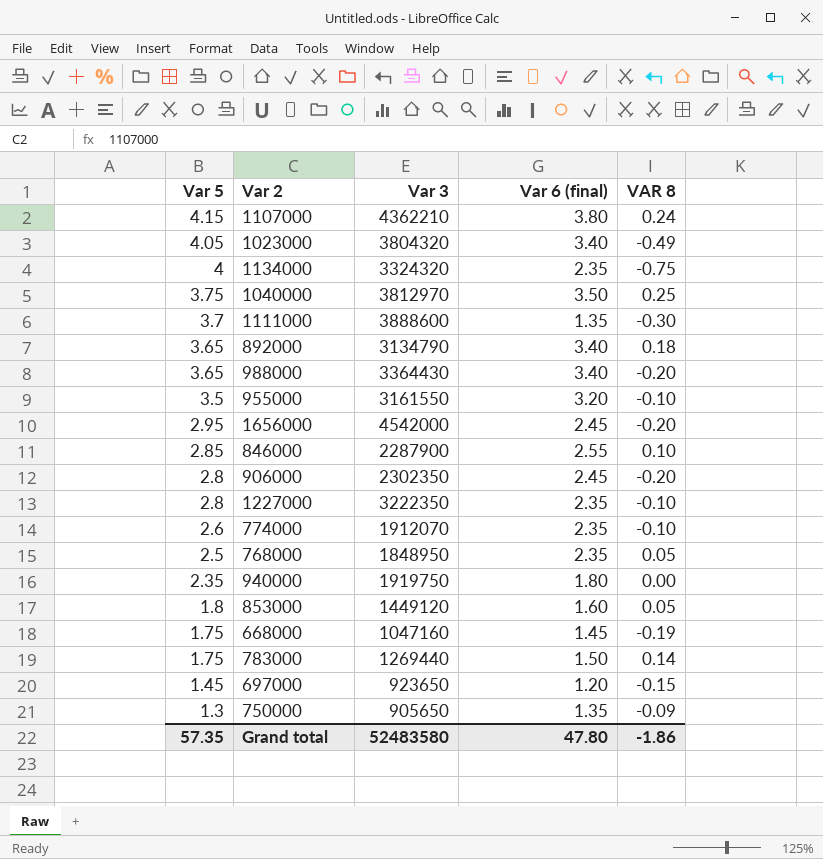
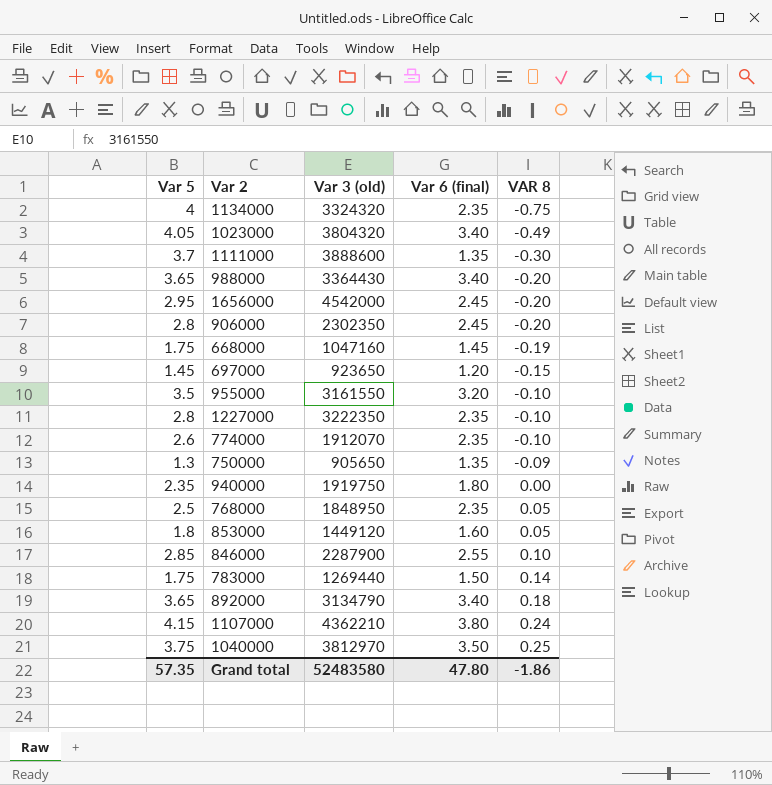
row order: Var 5 descending -> VAR 8 ascending
column name: Var 3 -> Var 3 (old)

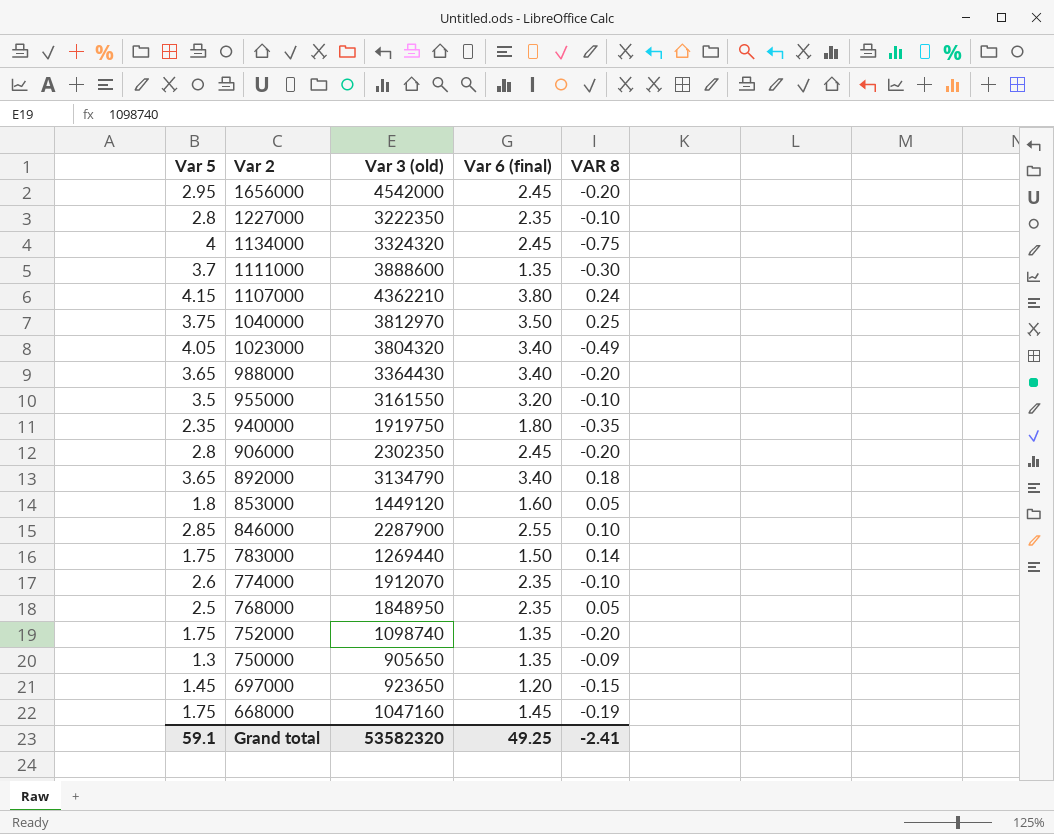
row order: VAR 8 ascending -> Var 2 descending
1134000 | Var 6 (final): 2.35 -> 2.45
940000 | VAR 8: 0.00 -> -0.35
row 752000: none -> 1.75 | 1098740 | 1.35 | -0.20
Grand total | Var 5: 57.35 -> 59.1
Grand total | Var 3 (old): 52483580 -> 53582320
Grand total | Var 6 (final): 47.80 -> 49.25
Grand total | VAR 8: -1.86 -> -2.41

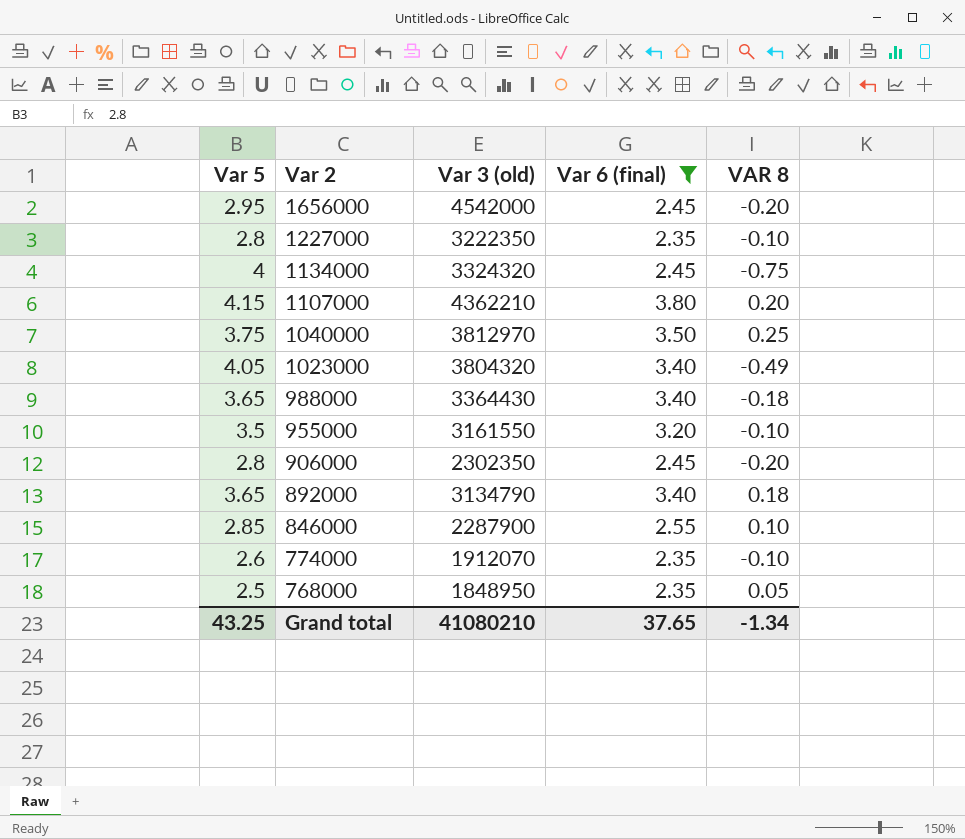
filter: none -> Var 6 (final) >= 2.35
1107000 | VAR 8: 0.24 -> 0.20
988000 | VAR 8: -0.20 -> -0.18
Grand total | Var 5: 59.1 -> 43.25
Grand total | Var 3 (old): 53582320 -> 41080210
Grand total | Var 6 (final): 49.25 -> 37.65
Grand total | VAR 8: -2.41 -> -1.34

